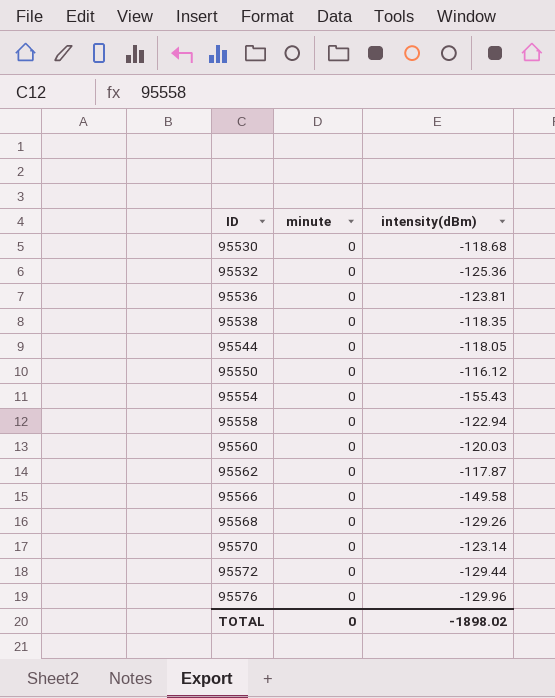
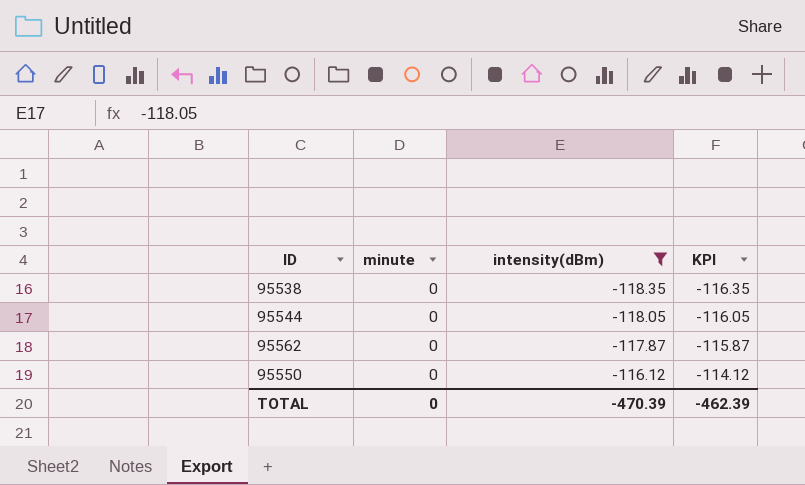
filter: none -> intensity(dBm) >= -118.35
row order: ID ascending -> intensity(dBm) ascending
column KPI | formula: none -> [intensity(dBm)] + 2
TOTAL | intensity(dBm): -1898.02 -> -470.39

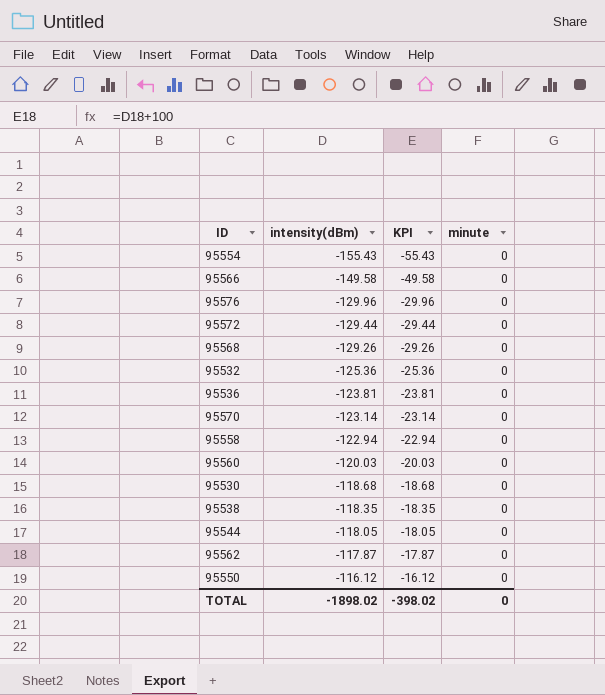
filter: intensity(dBm) >= -118.35 -> none
column KPI | formula: [intensity(dBm)] + 2 -> [intensity(dBm)] + 100
column minute | position: 2 -> 4
TOTAL | intensity(dBm): -470.39 -> -1898.02
TOTAL | KPI: -462.39 -> -398.02

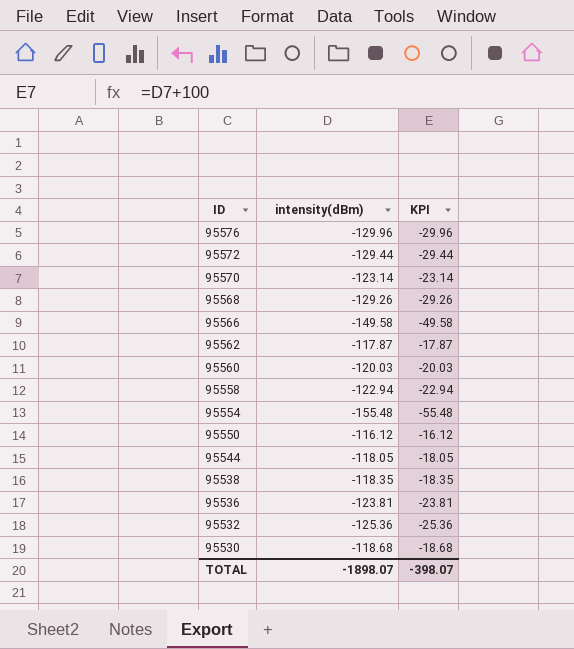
row order: intensity(dBm) ascending -> ID descending
column minute | position: 4 -> none
95554 | intensity(dBm): -155.43 -> -155.48
95554 | KPI: -55.43 -> -55.48
TOTAL | intensity(dBm): -1898.02 -> -1898.07
TOTAL | KPI: -398.02 -> -398.07

